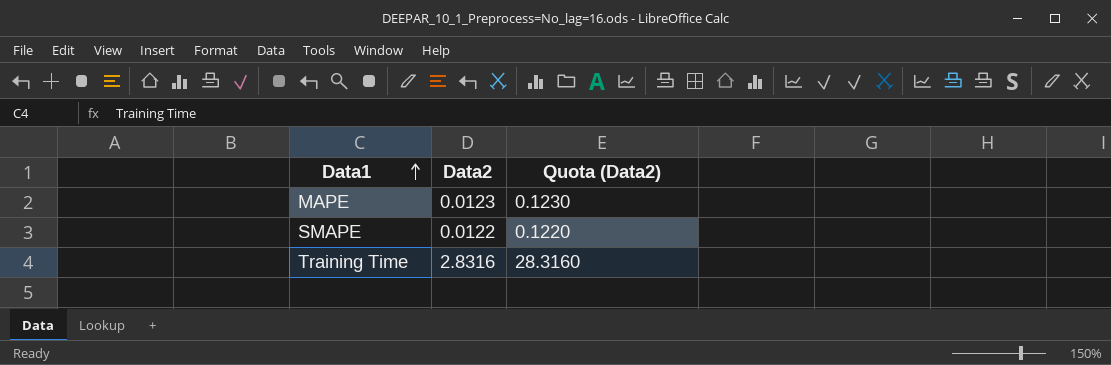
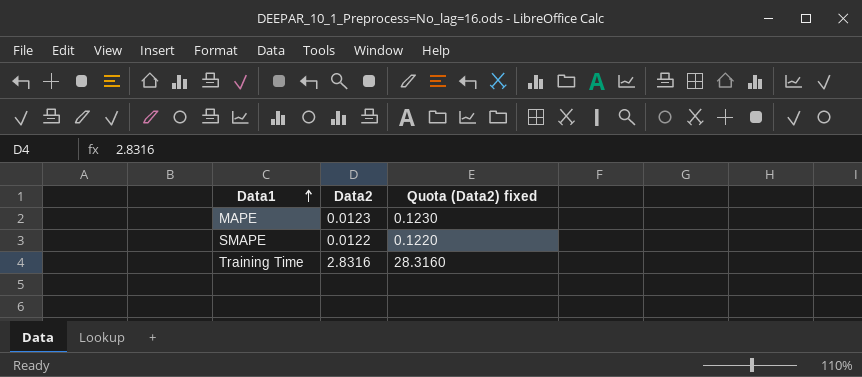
column name: Quota (Data2) -> Quota (Data2) fixed

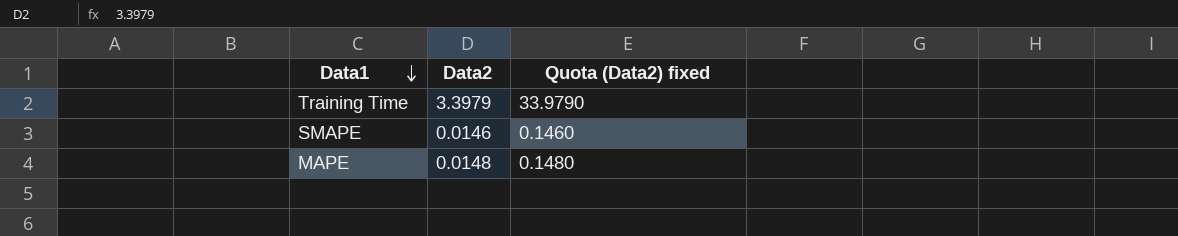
row order: Data1 ascending -> Data1 descending
Training Time | Data2: 2.8316 -> 3.3979
Training Time | Quota (Data2) fixed: 28.3160 -> 33.9790
SMAPE | Data2: 0.0122 -> 0.0146
SMAPE | Quota (Data2) fixed: 0.1220 -> 0.1460
MAPE | Data2: 0.0123 -> 0.0148
MAPE | Quota (Data2) fixed: 0.1230 -> 0.1480

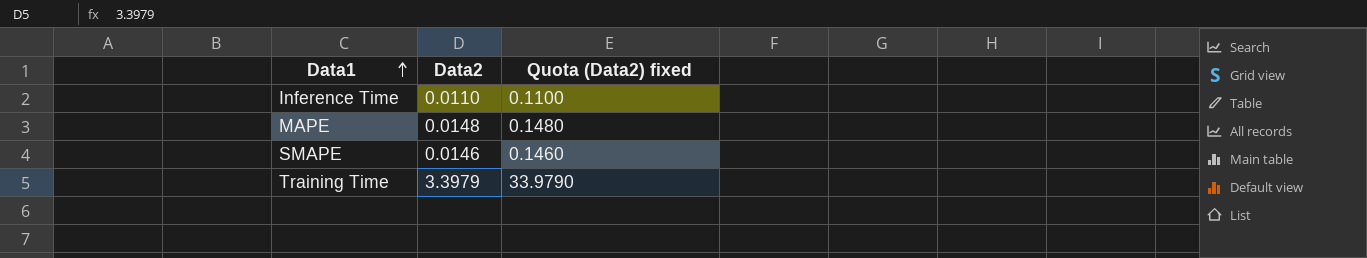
row order: Data1 descending -> Data1 ascending
row Inference Time: none -> 0.0110 | 0.1100

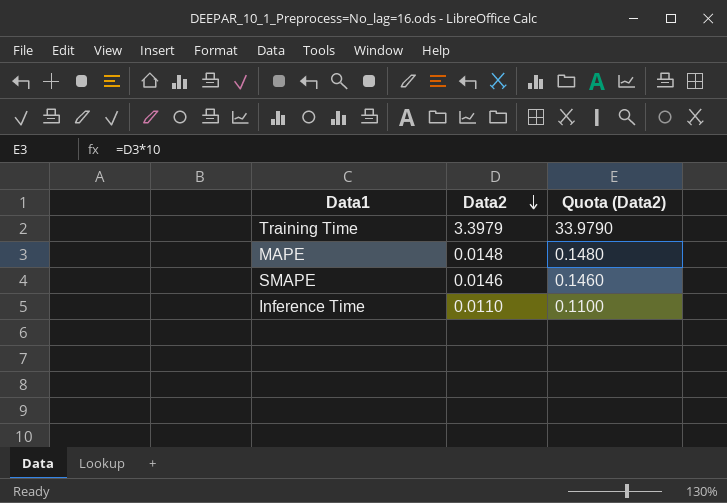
row order: Data1 ascending -> Data2 descending
column name: Quota (Data2) fixed -> Quota (Data2)

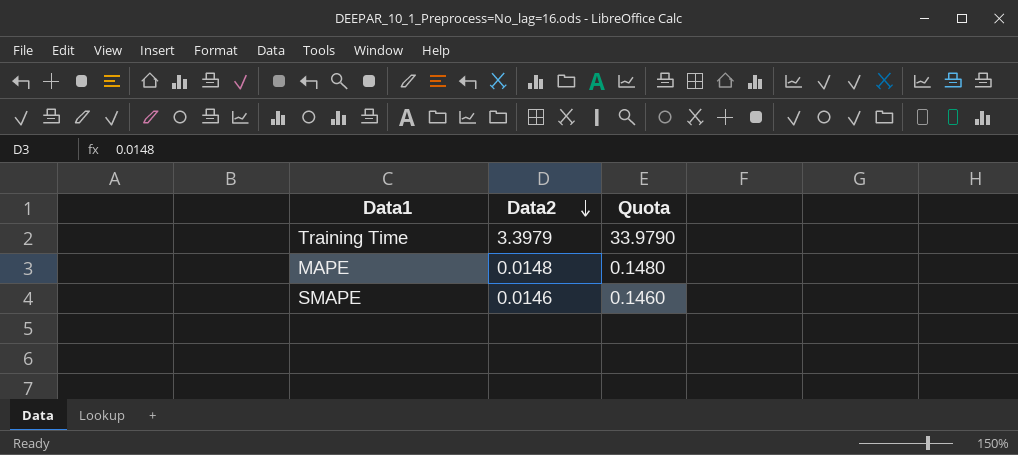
column name: Quota (Data2) -> Quota
row Inference Time: 0.0110 | 0.1100 -> none

